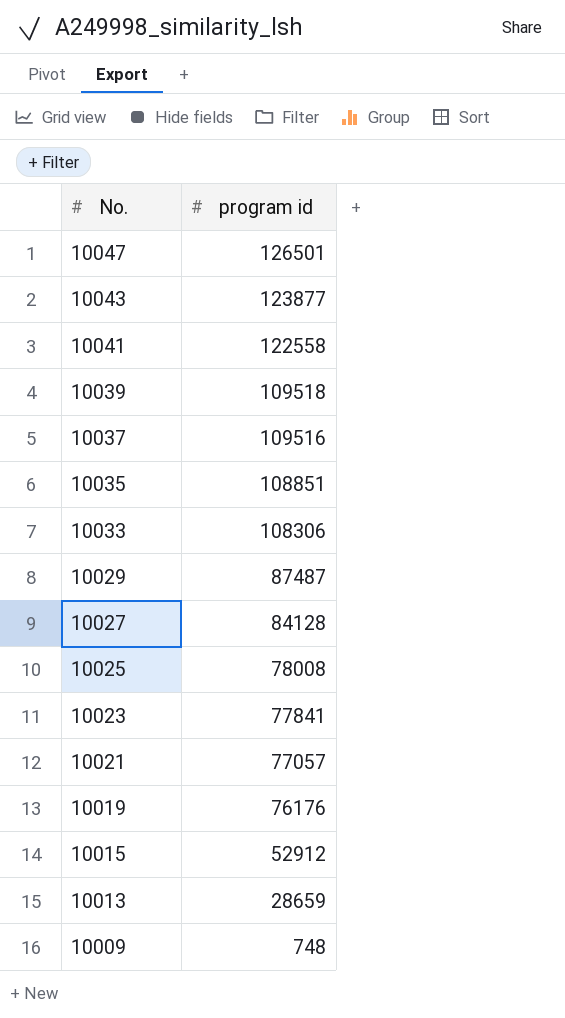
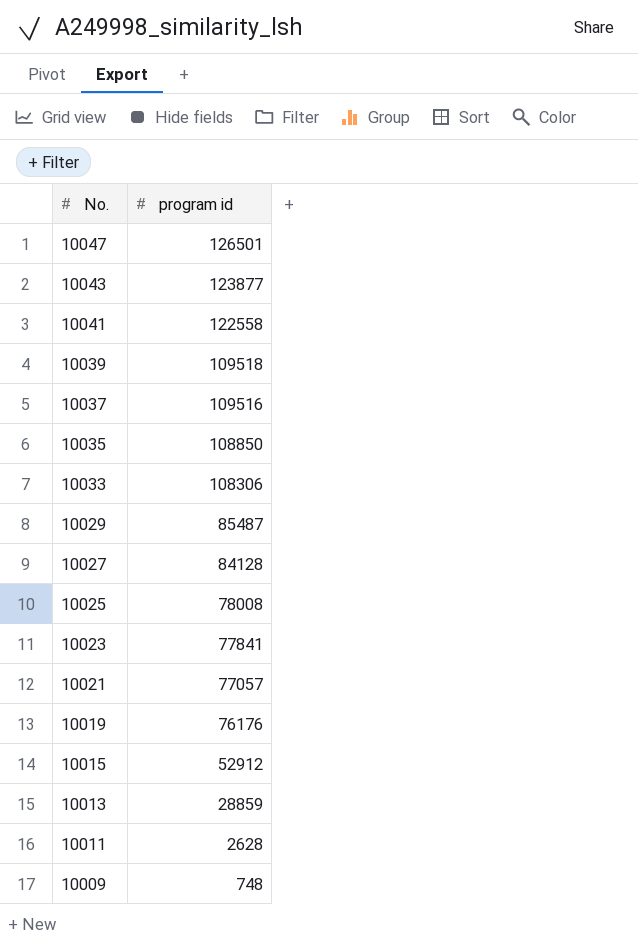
10035 | program id: 108851 -> 108850
10029 | program id: 87487 -> 85487
10013 | program id: 28659 -> 28859
row 10011: none -> 2628

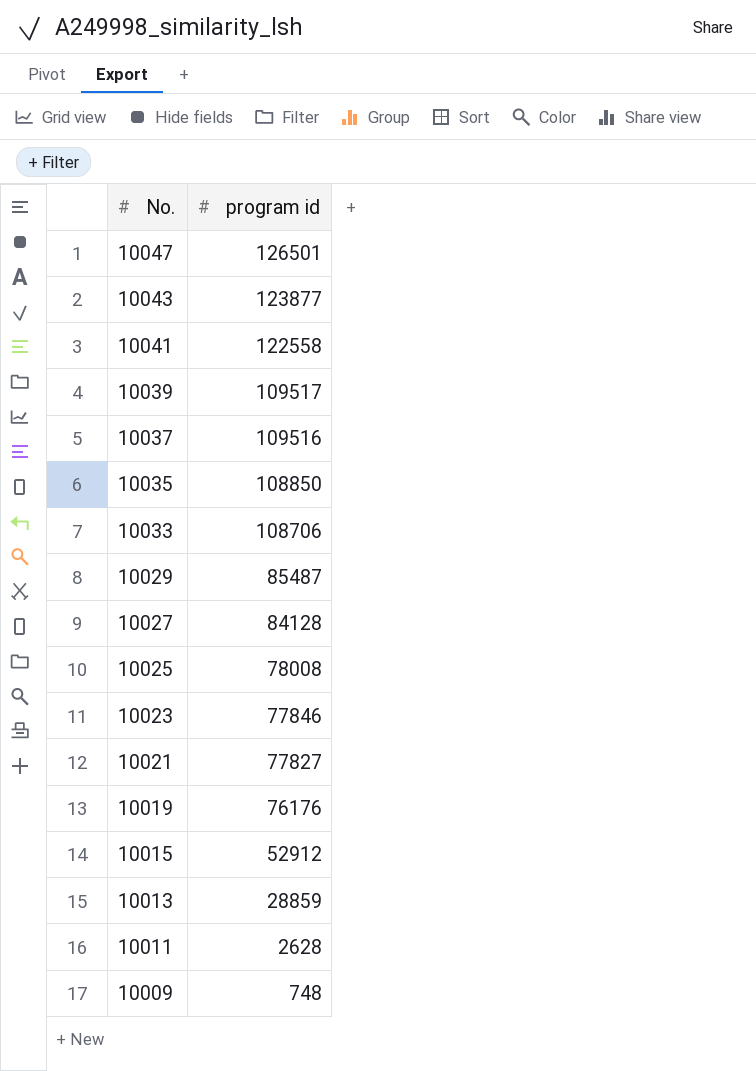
10039 | program id: 109518 -> 109517
10033 | program id: 108306 -> 108706
10023 | program id: 77841 -> 77846
10021 | program id: 77057 -> 77827

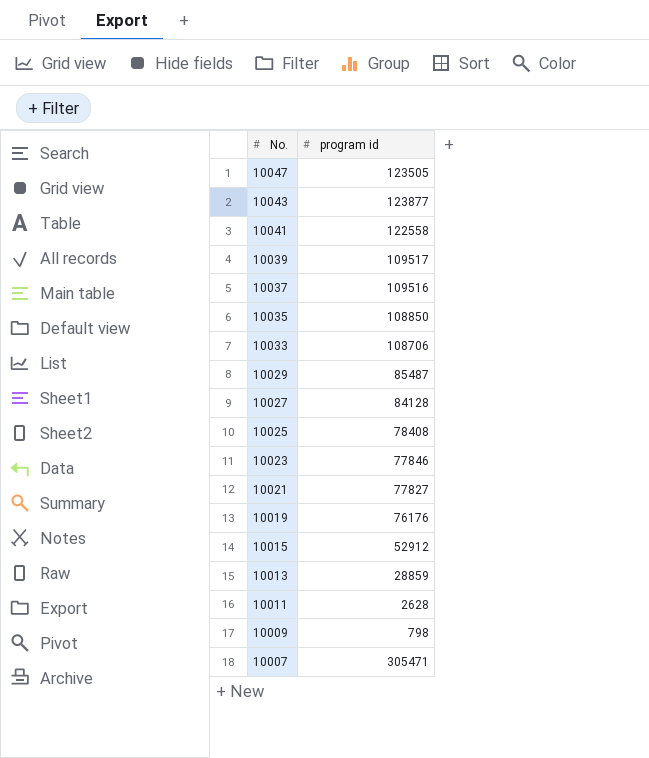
10047 | program id: 126501 -> 123505
10025 | program id: 78008 -> 78408
10009 | program id: 748 -> 798
row 10007: none -> 305471

